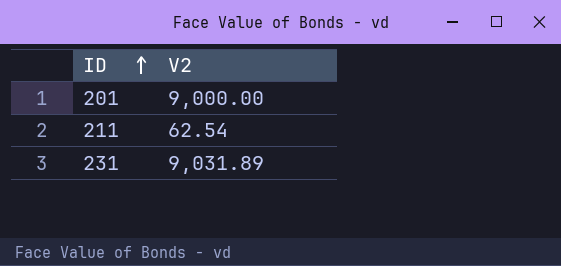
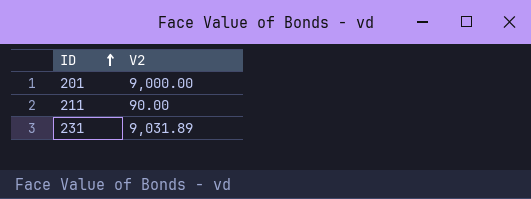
211 | V2: 62.54 -> 90.00

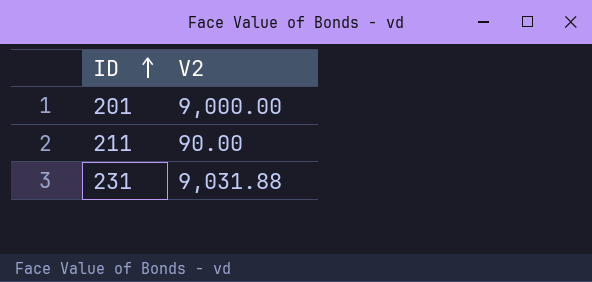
231 | V2: 9,031.89 -> 9,031.88

